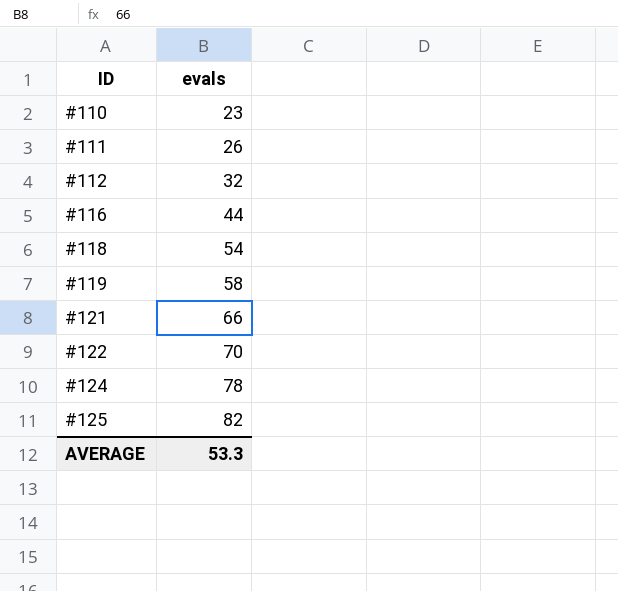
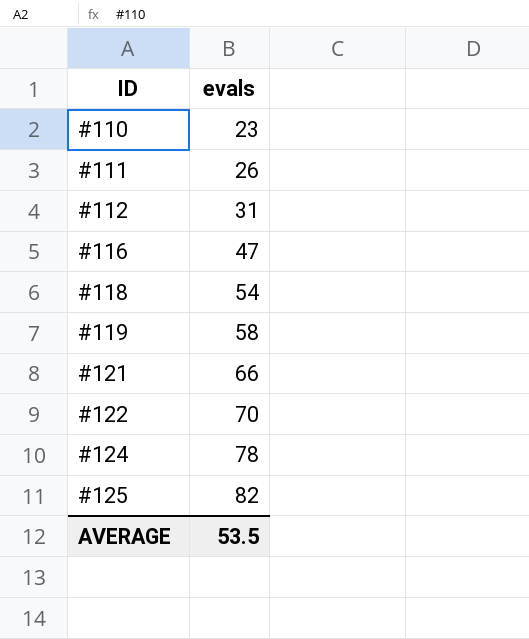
#112 | evals: 32 -> 31
#116 | evals: 44 -> 47
AVERAGE | evals: 53.3 -> 53.5

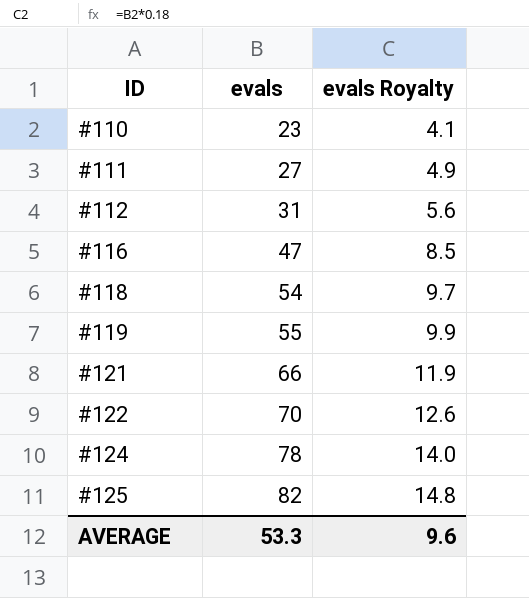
column evals Royalty | formula: none -> [evals] * 0.18
#111 | evals: 26 -> 27
#119 | evals: 58 -> 55
AVERAGE | evals: 53.5 -> 53.3

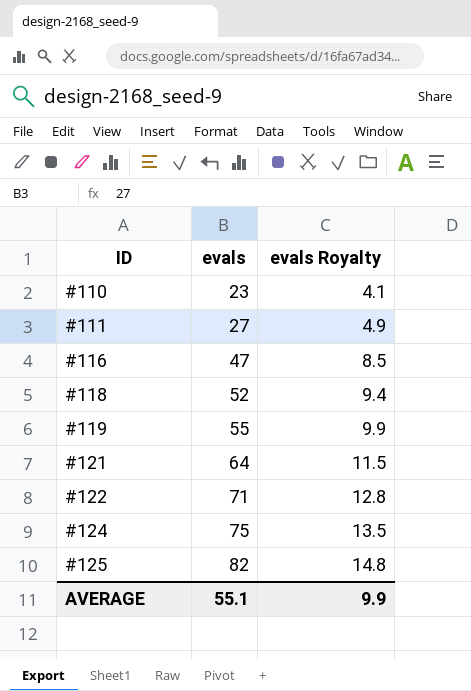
row #112: 31 | 5.6 -> none
#118 | evals: 54 -> 52
#118 | evals Royalty: 9.7 -> 9.4
#121 | evals: 66 -> 64
#121 | evals Royalty: 11.9 -> 11.5
#122 | evals: 70 -> 71
#122 | evals Royalty: 12.6 -> 12.8
#124 | evals: 78 -> 75
#124 | evals Royalty: 14.0 -> 13.5
AVERAGE | evals: 53.3 -> 55.1
AVERAGE | evals Royalty: 9.6 -> 9.9

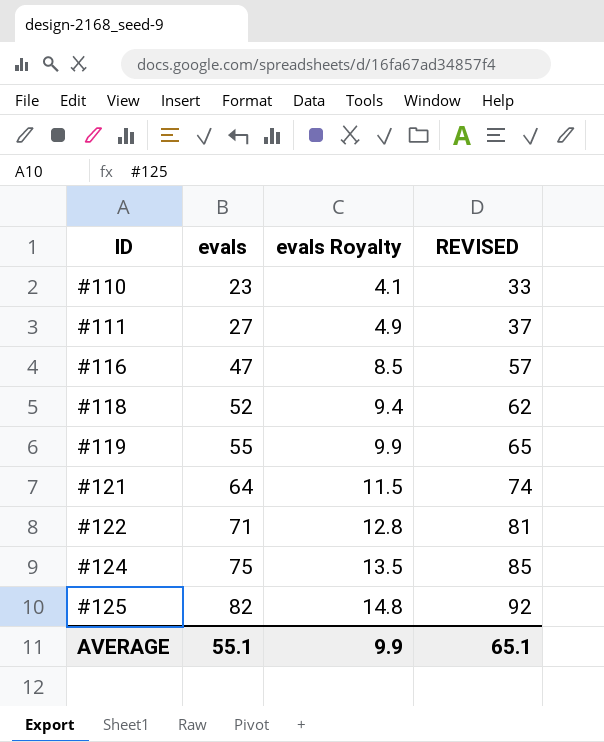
column REVISED | formula: none -> [evals] + 10

